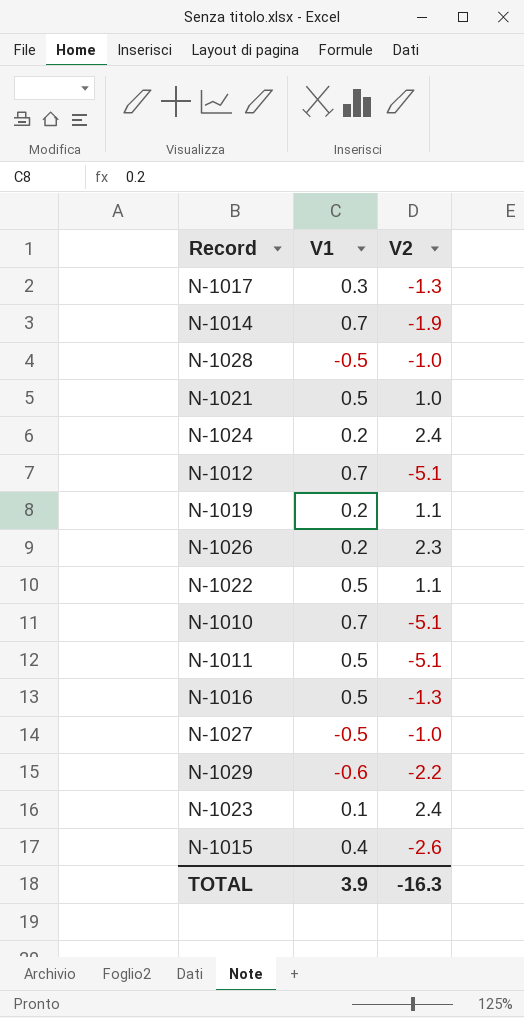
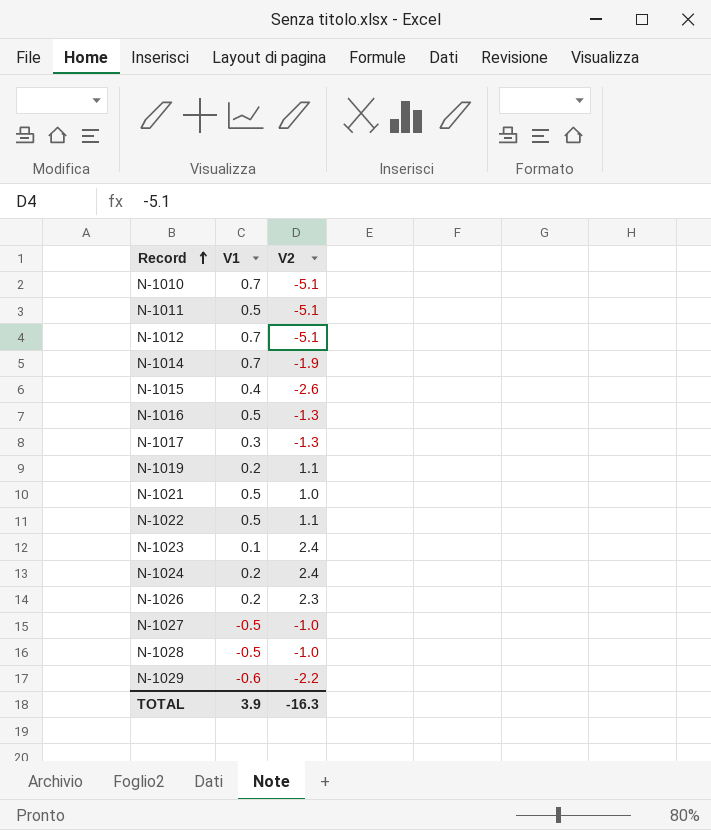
row order: none -> Record ascending

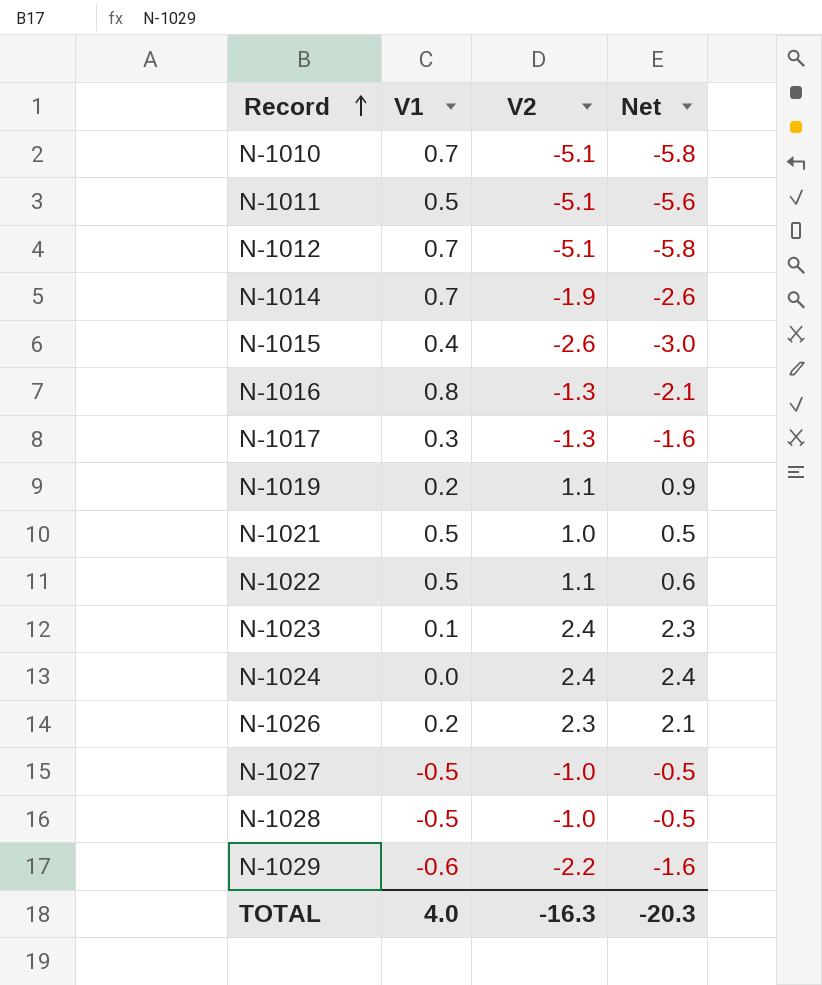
column Net | formula: none -> [V2] - [V1]
N-1016 | V1: 0.5 -> 0.8
N-1024 | V1: 0.2 -> 0.0
TOTAL | V1: 3.9 -> 4.0

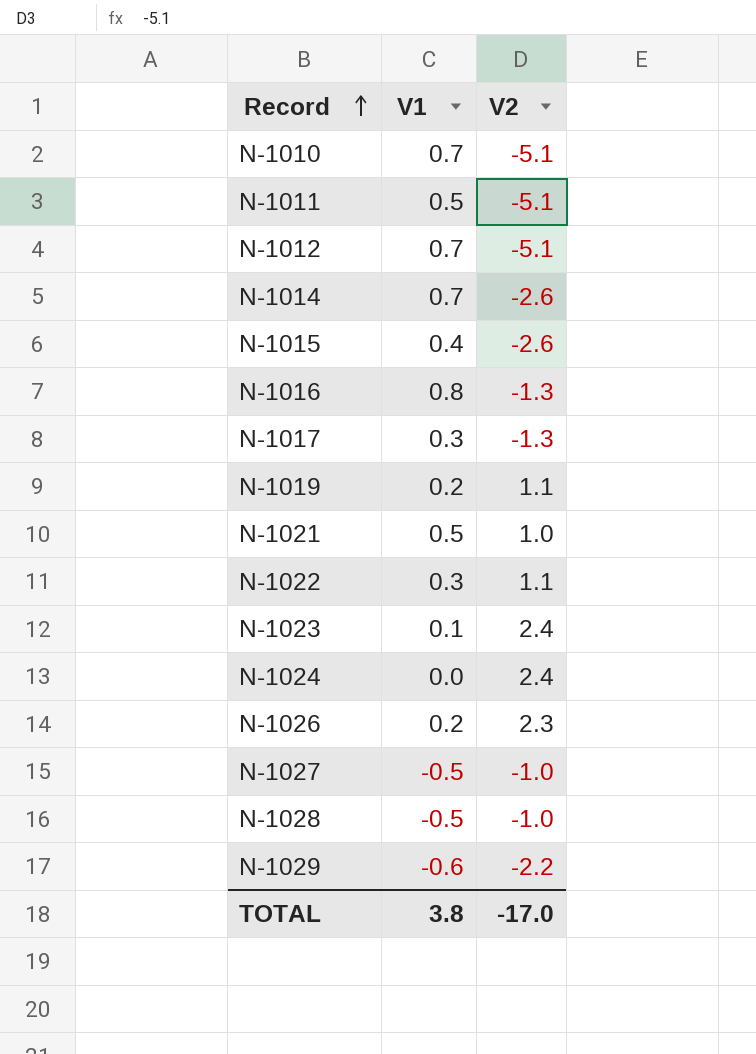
column Net | formula: [V2] - [V1] -> none
N-1014 | V2: -1.9 -> -2.6
N-1022 | V1: 0.5 -> 0.3
TOTAL | V1: 4.0 -> 3.8
TOTAL | V2: -16.3 -> -17.0

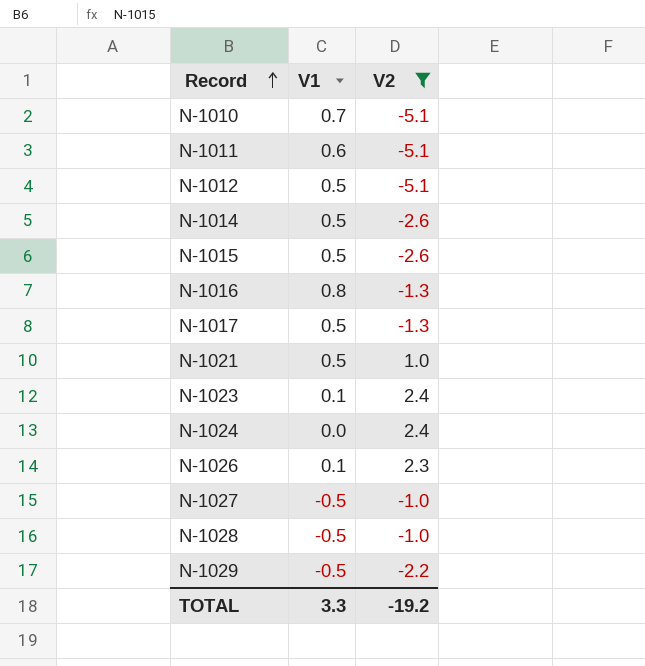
filter: none -> V2 != 1.1
N-1011 | V1: 0.5 -> 0.6
N-1012 | V1: 0.7 -> 0.5
N-1014 | V1: 0.7 -> 0.5
N-1015 | V1: 0.4 -> 0.5
N-1017 | V1: 0.3 -> 0.5
N-1026 | V1: 0.2 -> 0.1
N-1029 | V1: -0.6 -> -0.5
TOTAL | V1: 3.8 -> 3.3
TOTAL | V2: -17.0 -> -19.2

